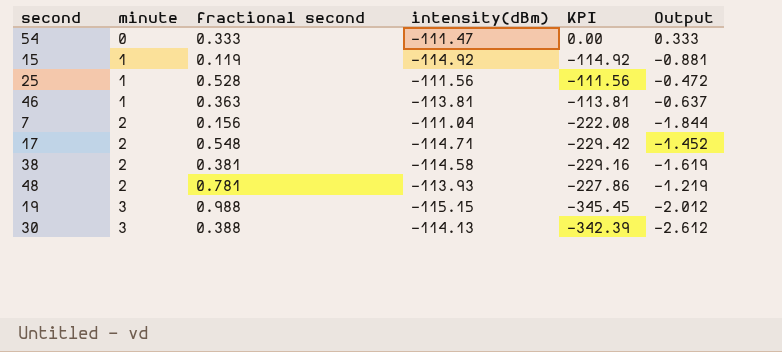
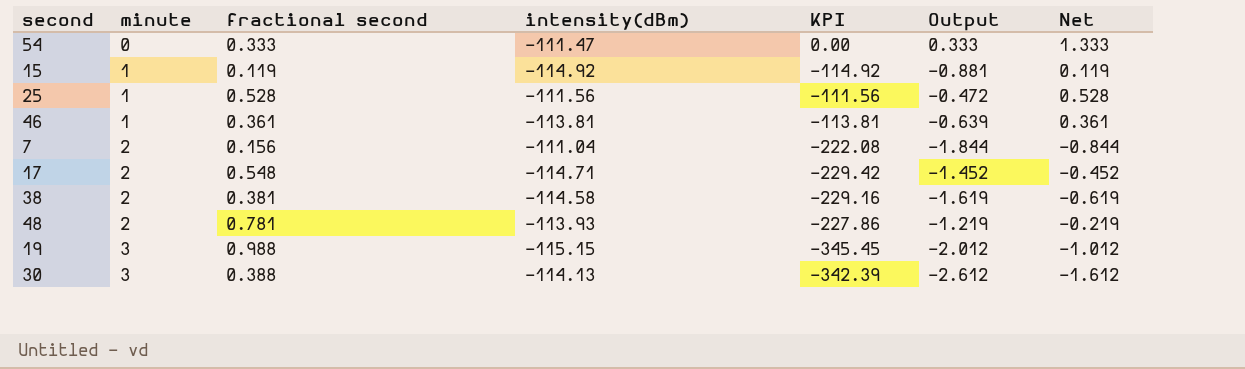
column Net | formula: none -> [Output] + 1
46 | fractional second: 0.363 -> 0.361
46 | Output: -0.637 -> -0.639

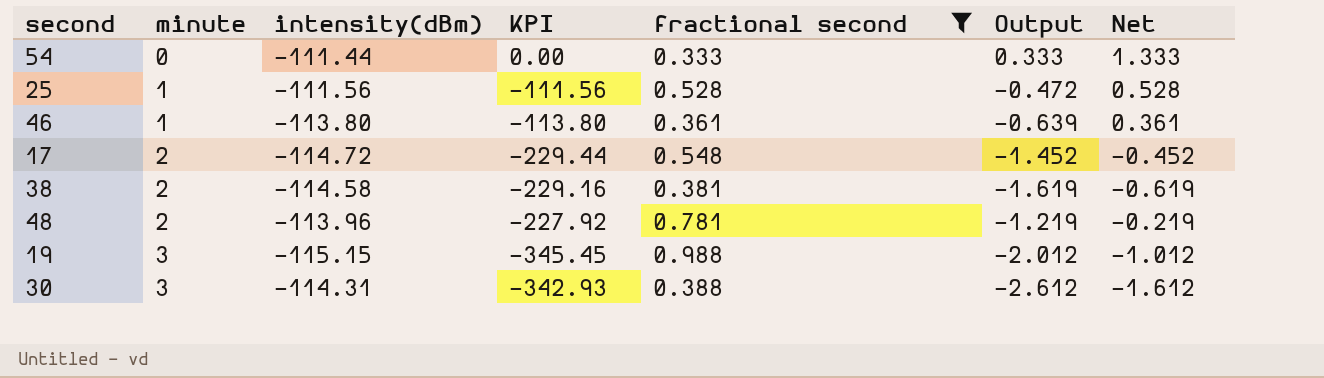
filter: none -> fractional second >= 0.333
column fractional second | position: 3 -> 5
54 | intensity(dBm): -111.47 -> -111.44
46 | intensity(dBm): -113.81 -> -113.80
46 | KPI: -113.81 -> -113.80
17 | intensity(dBm): -114.71 -> -114.72
17 | KPI: -229.42 -> -229.44
48 | intensity(dBm): -113.93 -> -113.96
48 | KPI: -227.86 -> -227.92
30 | intensity(dBm): -114.13 -> -114.31
30 | KPI: -342.39 -> -342.93

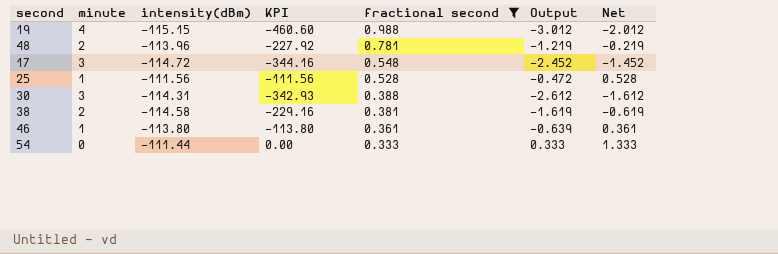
row order: minute ascending -> fractional second descending
19 | minute: 3 -> 4
19 | KPI: -345.45 -> -460.60
19 | Output: -2.012 -> -3.012
19 | Net: -1.012 -> -2.012
17 | minute: 2 -> 3
17 | KPI: -229.44 -> -344.16
17 | Output: -1.452 -> -2.452
17 | Net: -0.452 -> -1.452

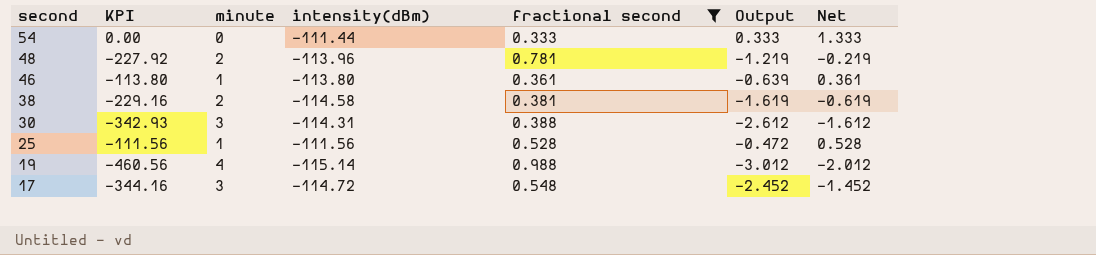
row order: fractional second descending -> second descending
column KPI | position: 4 -> 2
19 | KPI: -460.60 -> -460.56
19 | intensity(dBm): -115.15 -> -115.14

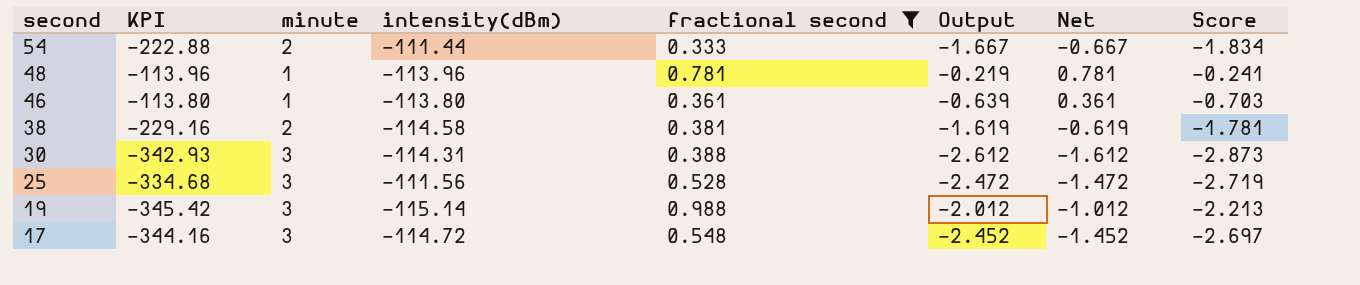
column Score | formula: none -> [Output] * 1.1
54 | KPI: 0.00 -> -222.88
54 | minute: 0 -> 2
54 | Output: 0.333 -> -1.667
54 | Net: 1.333 -> -0.667
48 | KPI: -227.92 -> -113.96
48 | minute: 2 -> 1
48 | Output: -1.219 -> -0.219
48 | Net: -0.219 -> 0.781
25 | KPI: -111.56 -> -334.68
25 | minute: 1 -> 3
25 | Output: -0.472 -> -2.472
25 | Net: 0.528 -> -1.472
19 | KPI: -460.56 -> -345.42
19 | minute: 4 -> 3
19 | Output: -3.012 -> -2.012
19 | Net: -2.012 -> -1.012

